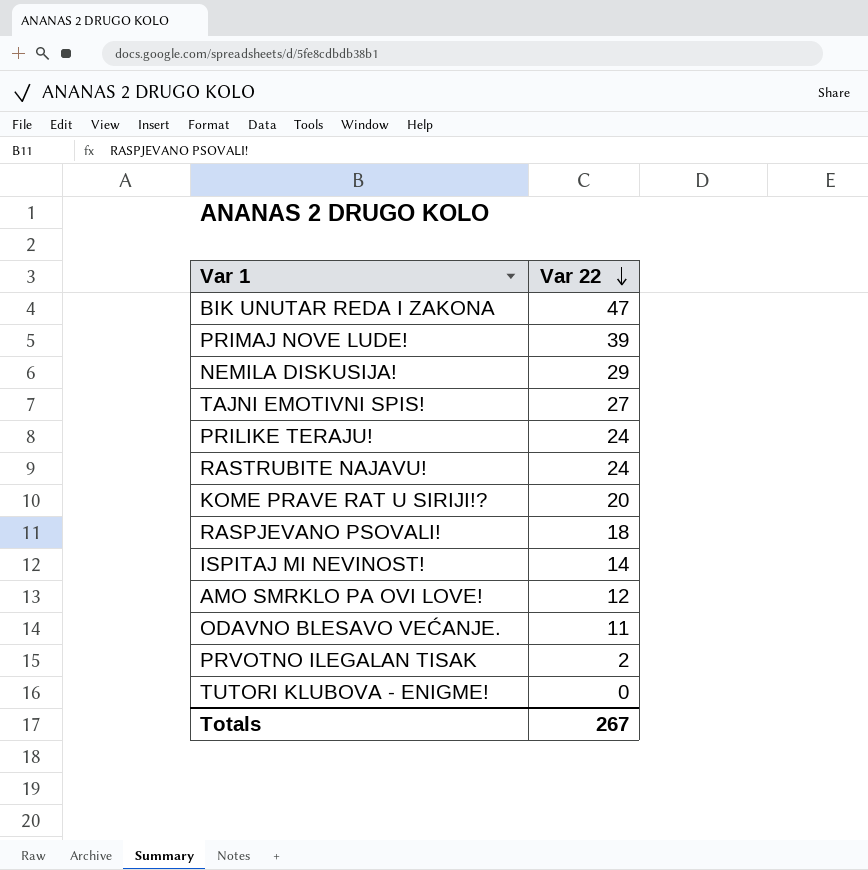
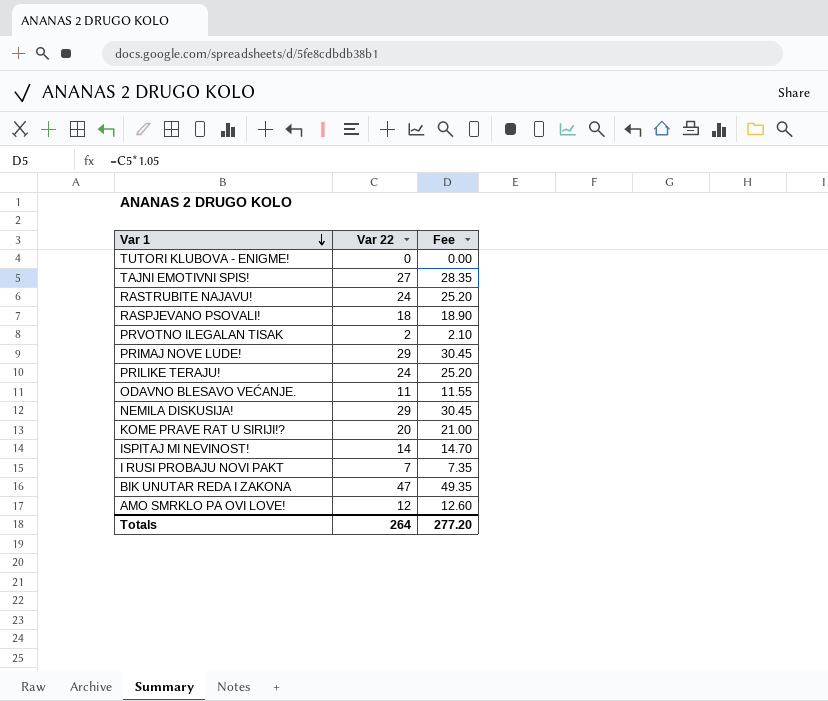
row order: Var 22 descending -> Var 1 descending
column Fee | formula: none -> [Var 22] * 1.05
PRIMAJ NOVE LUDE! | Var 22: 39 -> 29
row I RUSI PROBAJU NOVI PAKT: none -> 7 | 7.35
Totals | Var 22: 267 -> 264

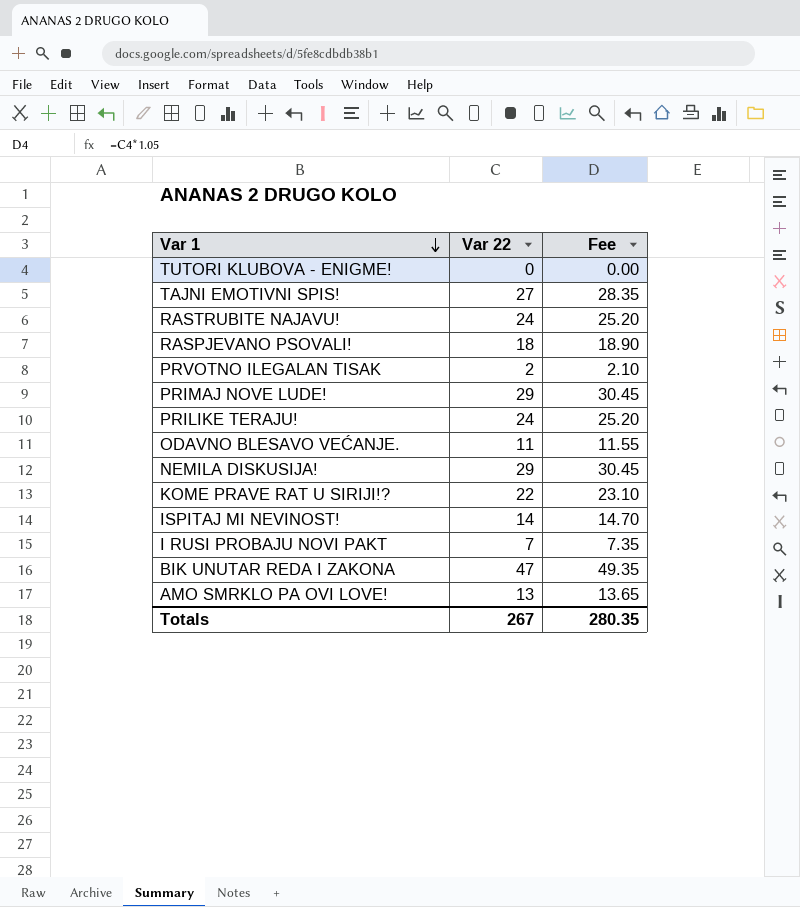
KOME PRAVE RAT U SIRIJI!? | Var 22: 20 -> 22
KOME PRAVE RAT U SIRIJI!? | Fee: 21.00 -> 23.10
AMO SMRKLO PA OVI LOVE! | Var 22: 12 -> 13
AMO SMRKLO PA OVI LOVE! | Fee: 12.60 -> 13.65
Totals | Var 22: 264 -> 267
Totals | Fee: 277.20 -> 280.35

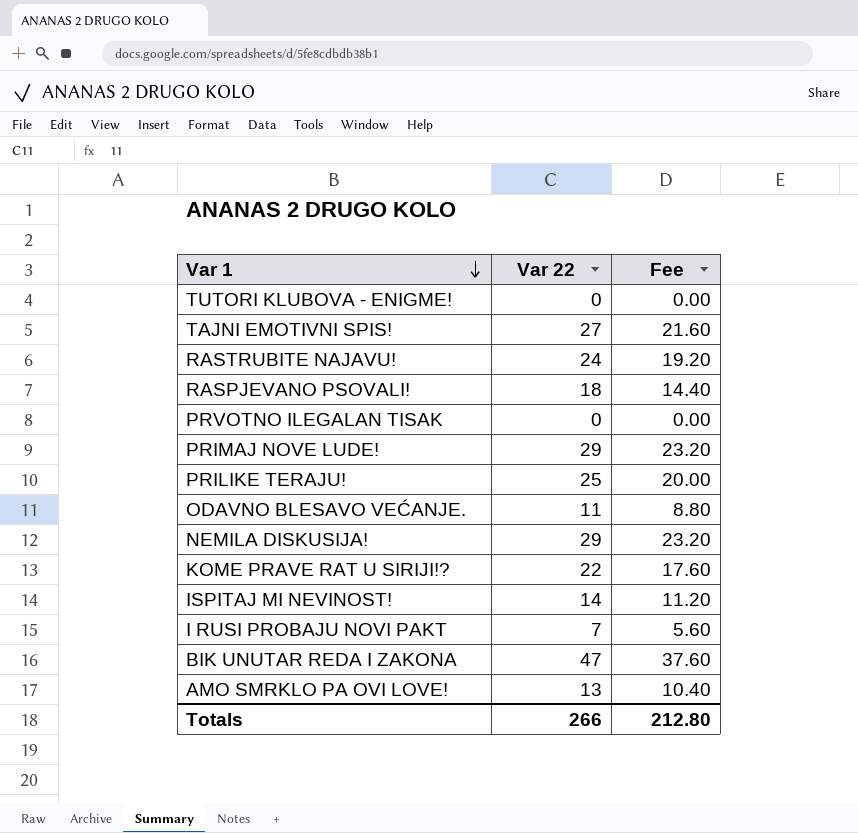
column Fee | formula: [Var 22] * 1.05 -> [Var 22] * 0.8
PRVOTNO ILEGALAN TISAK | Var 22: 2 -> 0
PRILIKE TERAJU! | Var 22: 24 -> 25
Totals | Var 22: 267 -> 266
Totals | Fee: 280.35 -> 212.80

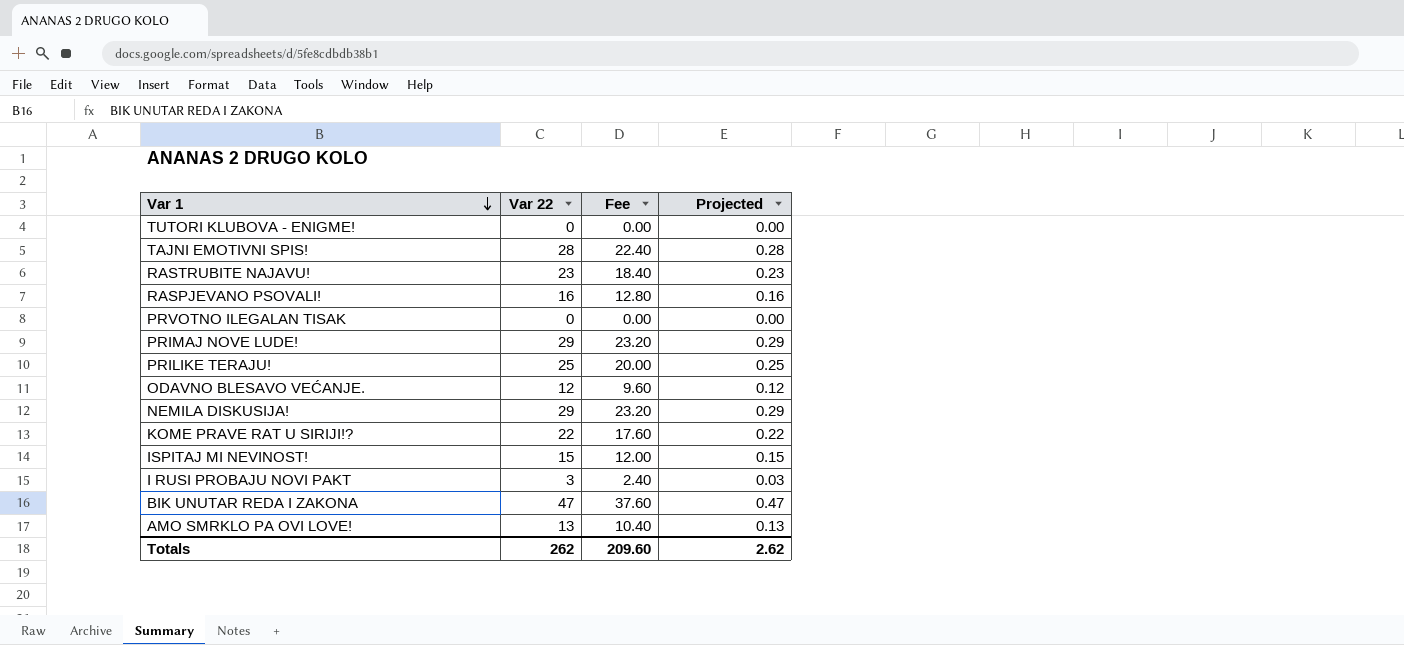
column Projected | formula: none -> [Var 22] * 0.01
TAJNI EMOTIVNI SPIS! | Var 22: 27 -> 28
TAJNI EMOTIVNI SPIS! | Fee: 21.60 -> 22.40
RASTRUBITE NAJAVU! | Var 22: 24 -> 23
RASTRUBITE NAJAVU! | Fee: 19.20 -> 18.40
RASPJEVANO PSOVALI! | Var 22: 18 -> 16
RASPJEVANO PSOVALI! | Fee: 14.40 -> 12.80
ODAVNO BLESAVO VEĆANJE. | Var 22: 11 -> 12
ODAVNO BLESAVO VEĆANJE. | Fee: 8.80 -> 9.60
ISPITAJ MI NEVINOST! | Var 22: 14 -> 15
ISPITAJ MI NEVINOST! | Fee: 11.20 -> 12.00
I RUSI PROBAJU NOVI PAKT | Var 22: 7 -> 3
I RUSI PROBAJU NOVI PAKT | Fee: 5.60 -> 2.40
Totals | Var 22: 266 -> 262
Totals | Fee: 212.80 -> 209.60

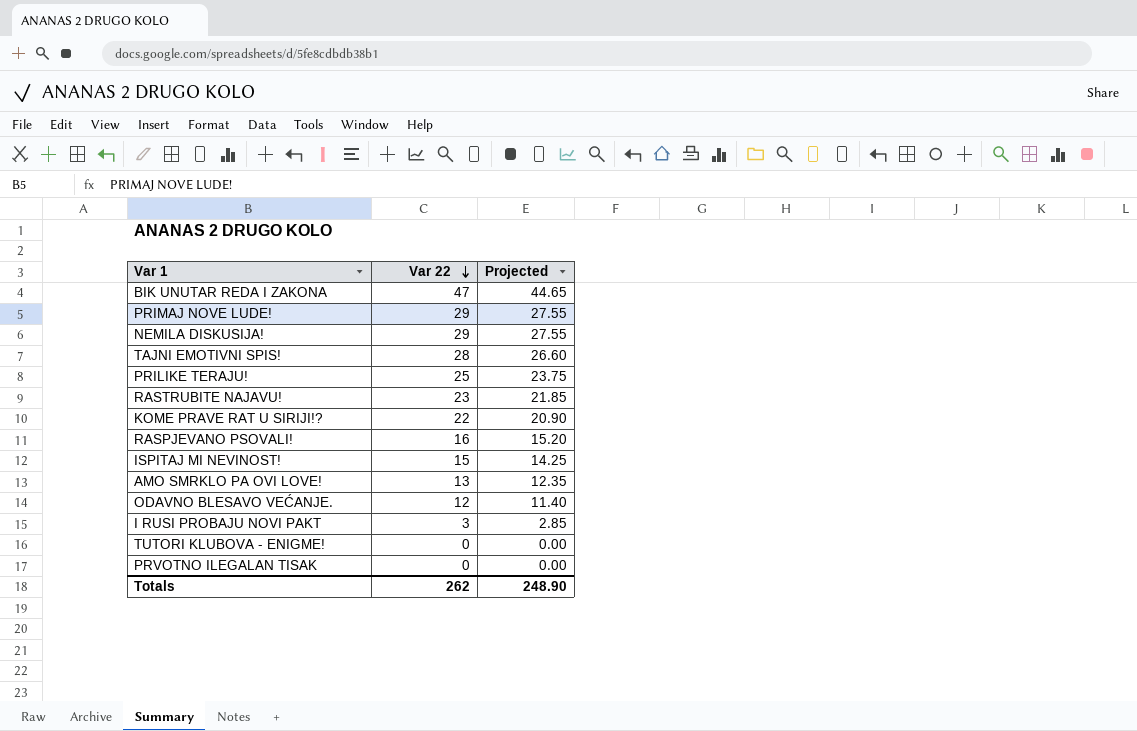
row order: Var 1 descending -> Var 22 descending
column Fee | formula: [Var 22] * 0.8 -> none
column Projected | formula: [Var 22] * 0.01 -> [Var 22] * 0.95
Totals | Projected: 2.62 -> 248.90

